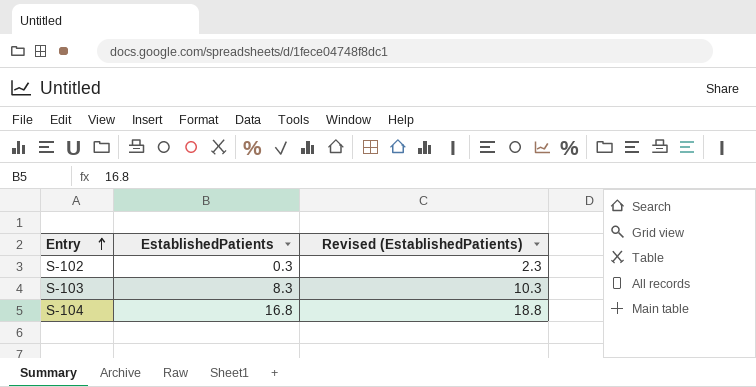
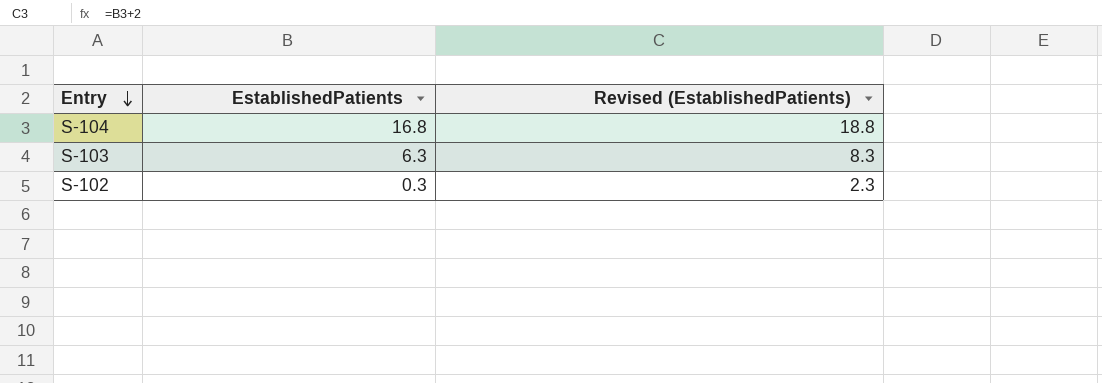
row order: Entry ascending -> Entry descending
S-103 | EstablishedPatients: 8.3 -> 6.3
S-103 | Revised (EstablishedPatients): 10.3 -> 8.3

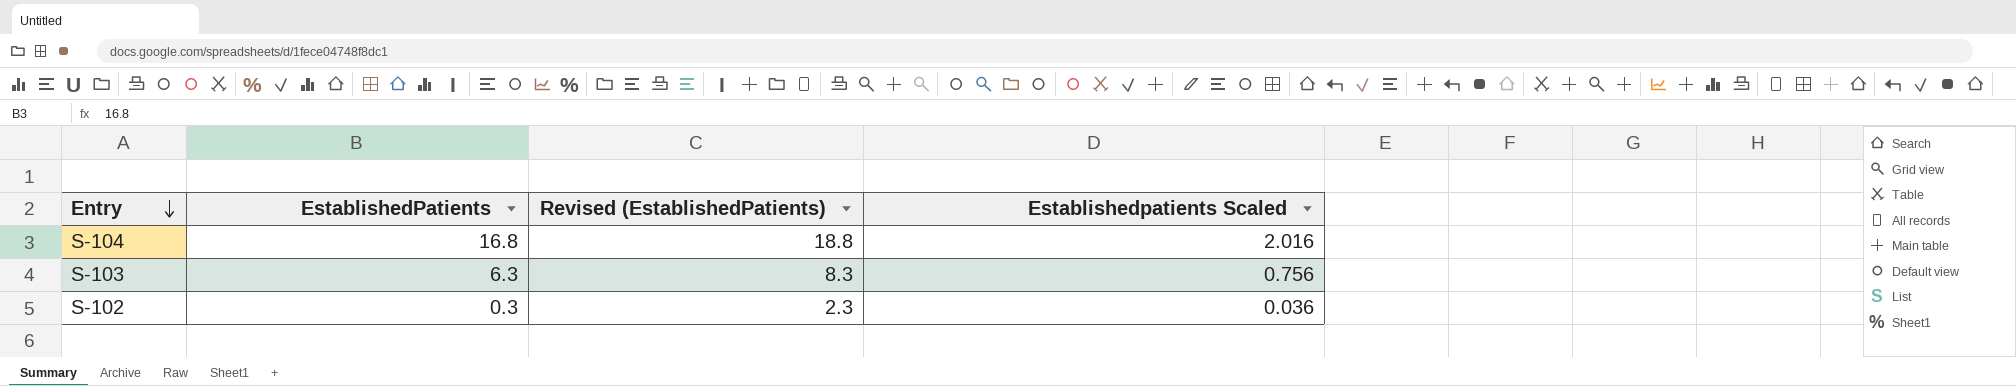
column Establishedpatients Scaled | formula: none -> [EstablishedPatients] * 0.12

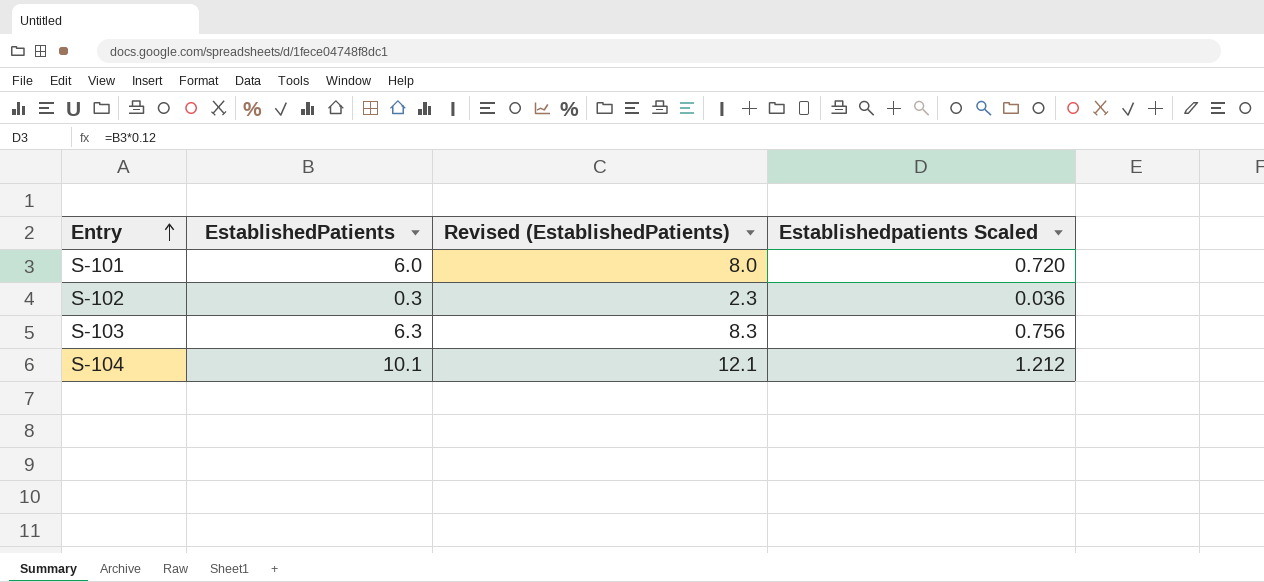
row order: Entry descending -> Entry ascending
row S-101: none -> 6.0 | 8.0 | 0.720
S-104 | EstablishedPatients: 16.8 -> 10.1
S-104 | Revised (EstablishedPatients): 18.8 -> 12.1
S-104 | Establishedpatients Scaled: 2.016 -> 1.212

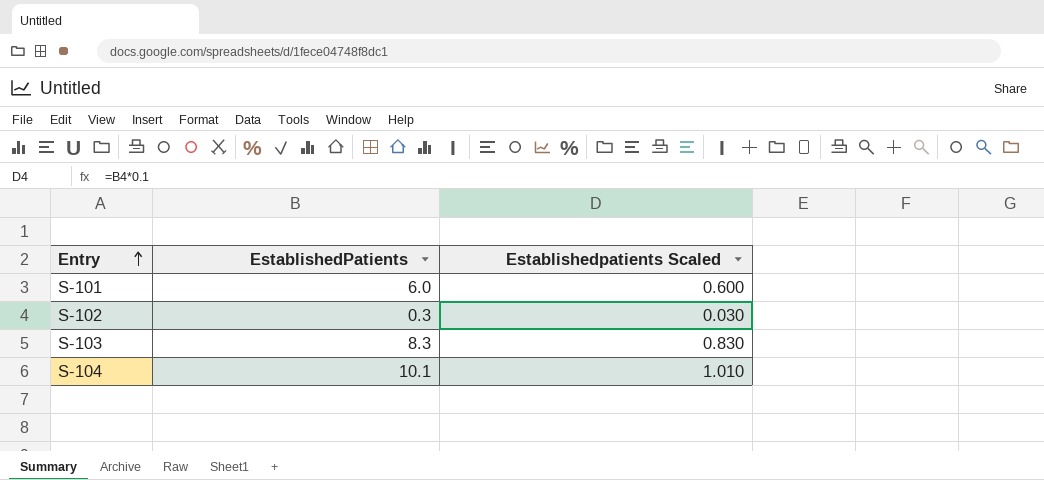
column Revised (EstablishedPatients) | formula: [EstablishedPatients] + 2 -> none
column Establishedpatients Scaled | formula: [EstablishedPatients] * 0.12 -> [EstablishedPatients] * 0.1
S-103 | EstablishedPatients: 6.3 -> 8.3

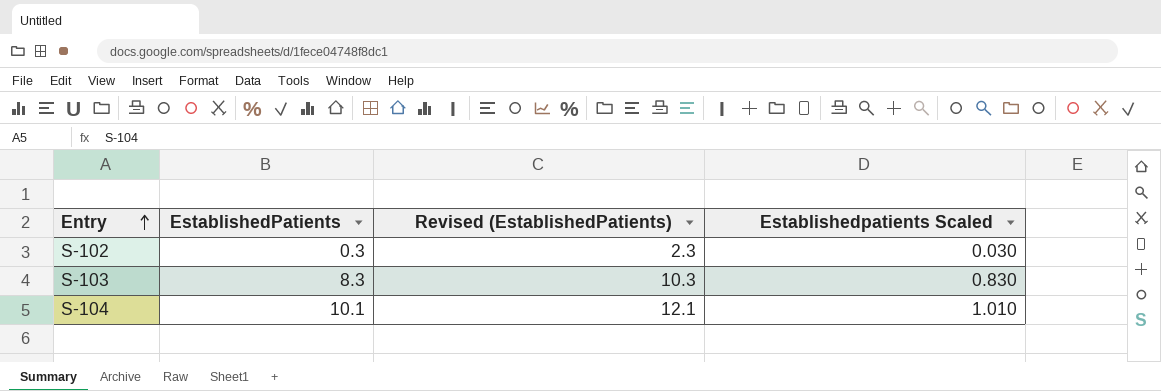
column Revised (EstablishedPatients) | formula: none -> [EstablishedPatients] + 2
row S-101: 6.0 | 0.600 -> none

